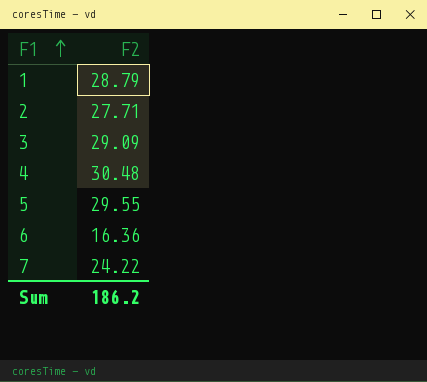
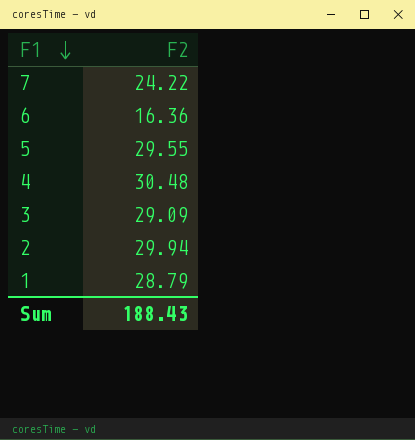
row order: F1 ascending -> F1 descending
2 | F2: 27.71 -> 29.94
Sum | F2: 186.2 -> 188.43

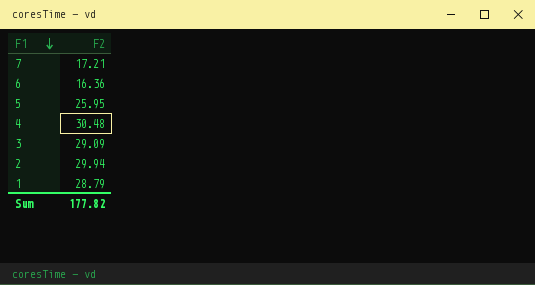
7 | F2: 24.22 -> 17.21
5 | F2: 29.55 -> 25.95
Sum | F2: 188.43 -> 177.82

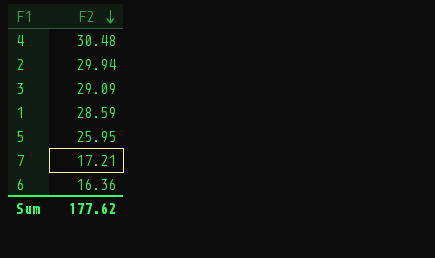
row order: F1 descending -> F2 descending
1 | F2: 28.79 -> 28.59
Sum | F2: 177.82 -> 177.62

